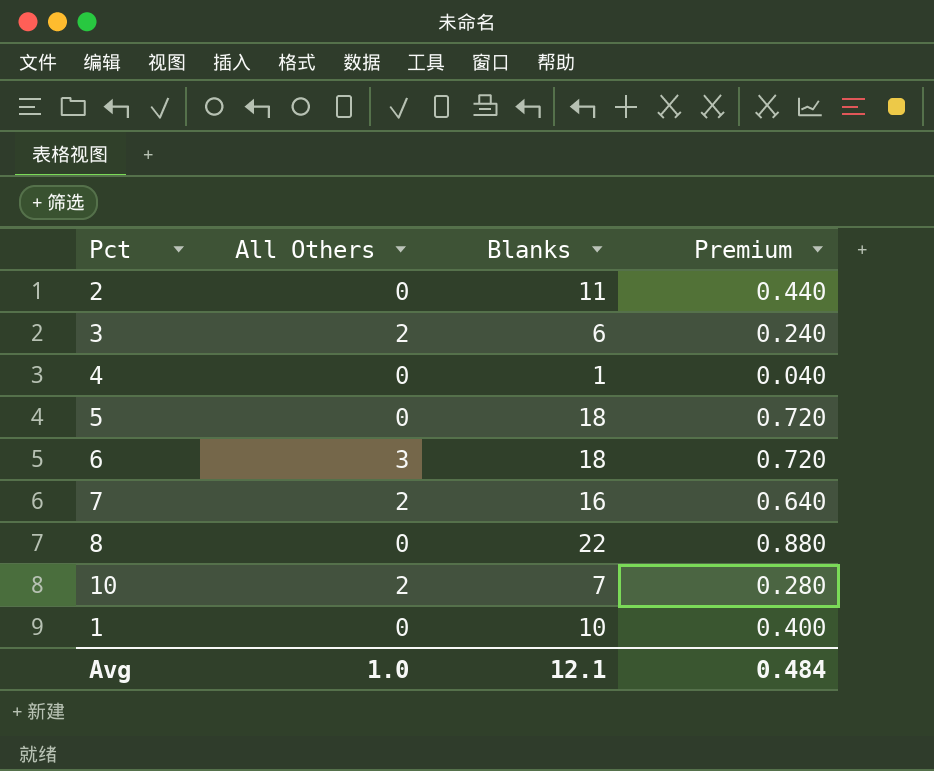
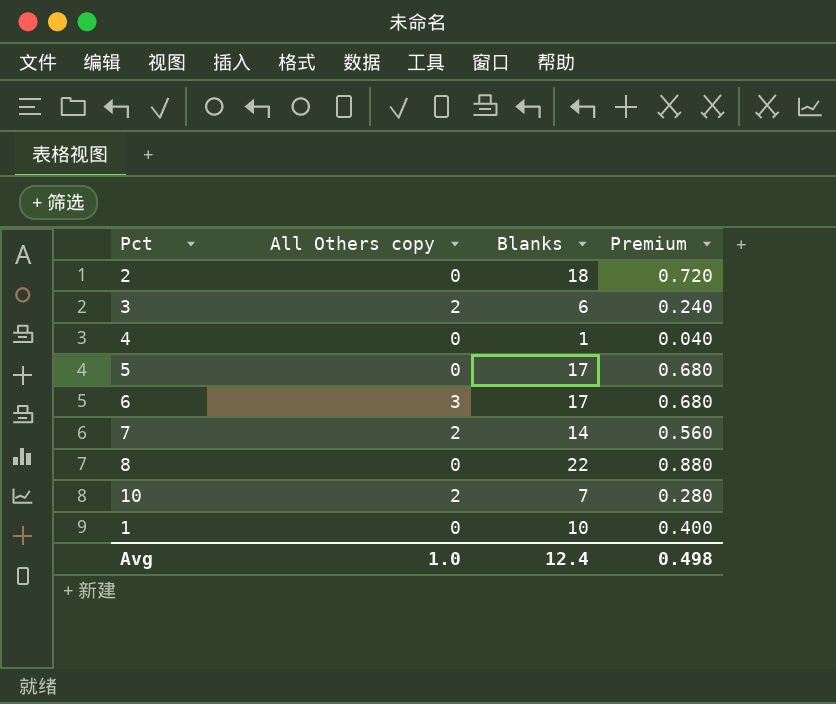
column name: All Others -> All Others copy
2 | Blanks: 11 -> 18
2 | Premium: 0.440 -> 0.720
5 | Blanks: 18 -> 17
5 | Premium: 0.720 -> 0.680
6 | Blanks: 18 -> 17
6 | Premium: 0.720 -> 0.680
7 | Blanks: 16 -> 14
7 | Premium: 0.640 -> 0.560
Avg | Blanks: 12.1 -> 12.4
Avg | Premium: 0.484 -> 0.498

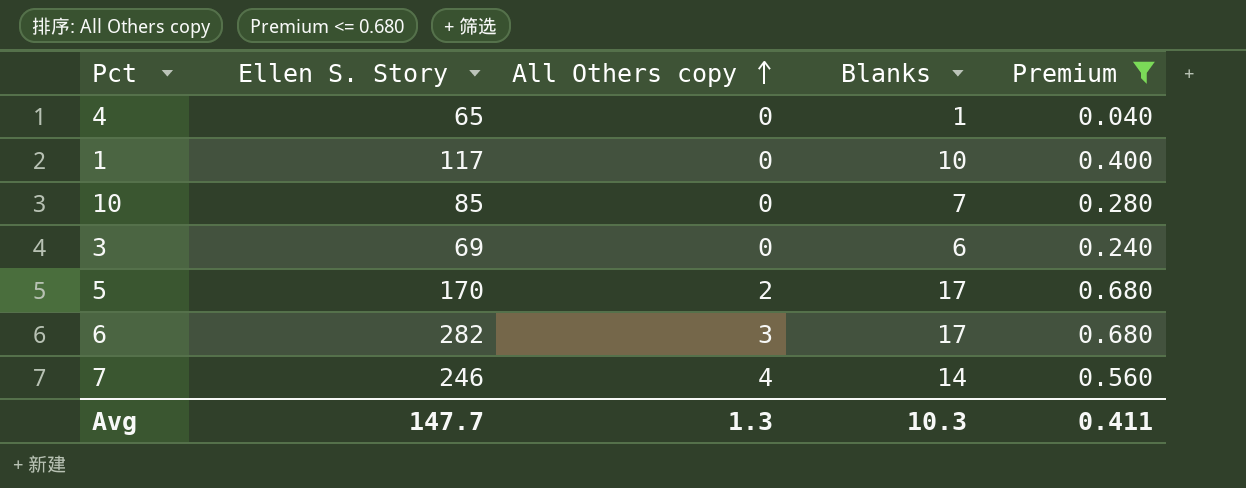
filter: none -> Premium <= 0.680
row order: none -> All Others copy ascending
column Ellen S. Story | position: none -> 2
10 | All Others copy: 2 -> 0
3 | All Others copy: 2 -> 0
5 | All Others copy: 0 -> 2
7 | All Others copy: 2 -> 4
Avg | All Others copy: 1.0 -> 1.3
Avg | Blanks: 12.4 -> 10.3
Avg | Premium: 0.498 -> 0.411

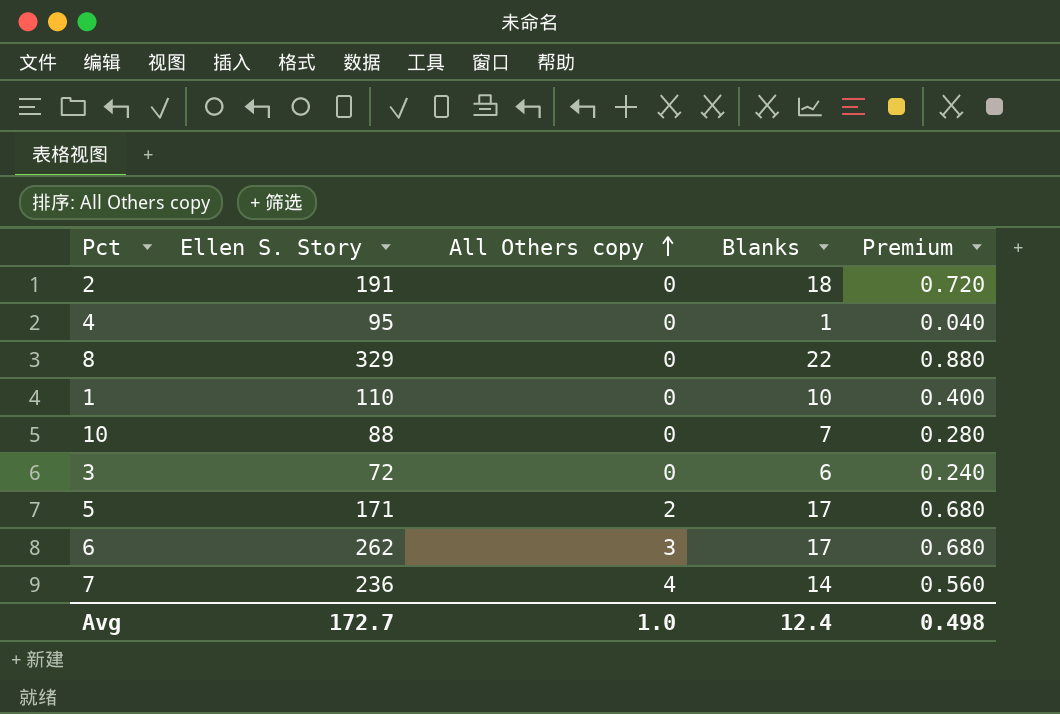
filter: Premium <= 0.680 -> none
4 | Ellen S. Story: 65 -> 95
1 | Ellen S. Story: 117 -> 110
10 | Ellen S. Story: 85 -> 88
3 | Ellen S. Story: 69 -> 72
5 | Ellen S. Story: 170 -> 171
6 | Ellen S. Story: 282 -> 262
7 | Ellen S. Story: 246 -> 236
Avg | Ellen S. Story: 147.7 -> 172.7
Avg | All Others copy: 1.3 -> 1.0
Avg | Blanks: 10.3 -> 12.4
Avg | Premium: 0.411 -> 0.498

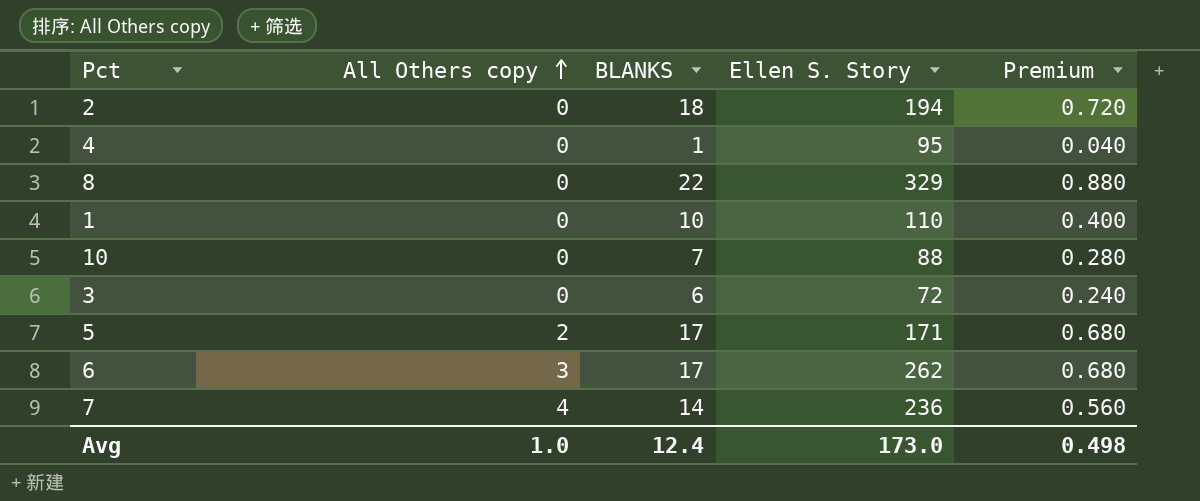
column name: Blanks -> BLANKS
column Ellen S. Story | position: 2 -> 4
2 | Ellen S. Story: 191 -> 194
Avg | Ellen S. Story: 172.7 -> 173.0

